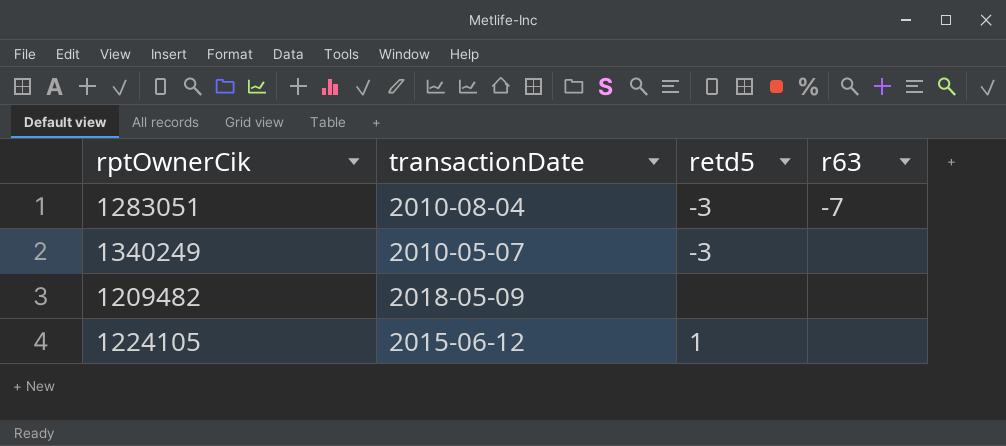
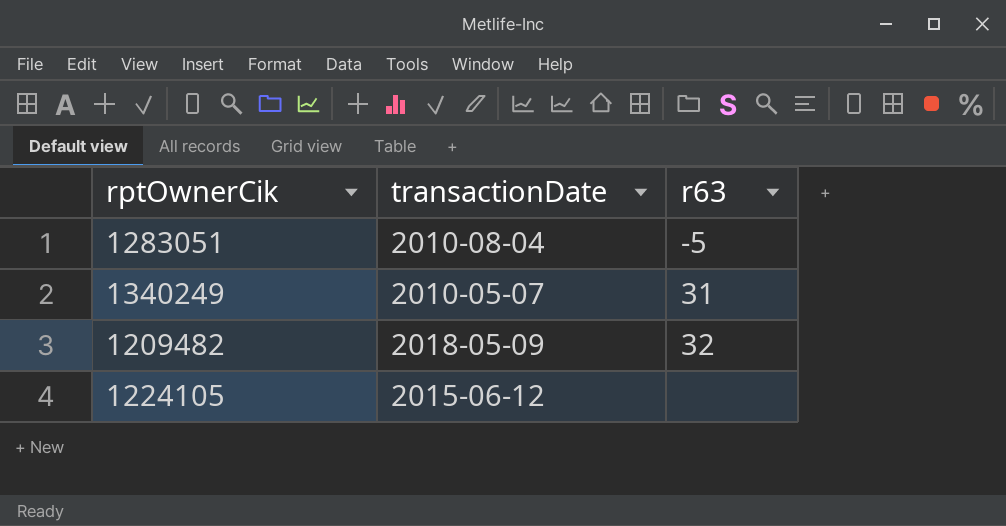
column retd5 | position: 3 -> none
1283051 | r63: -7 -> -5
1340249 | r63: none -> 31
1209482 | r63: none -> 32

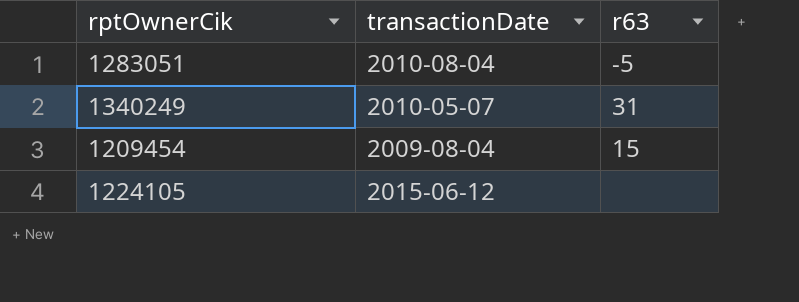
row 1209482: 2018-05-09 | 32 -> none
row 1209454: none -> 2009-08-04 | 15

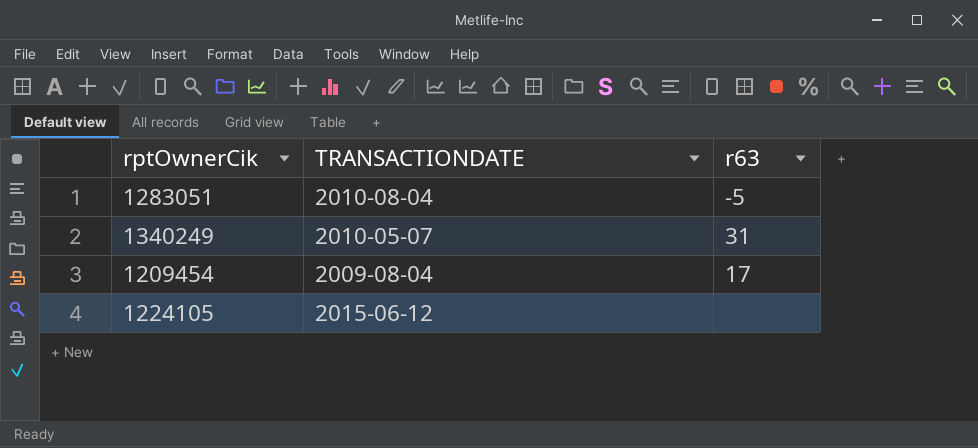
column name: transactionDate -> TRANSACTIONDATE
1209454 | r63: 15 -> 17

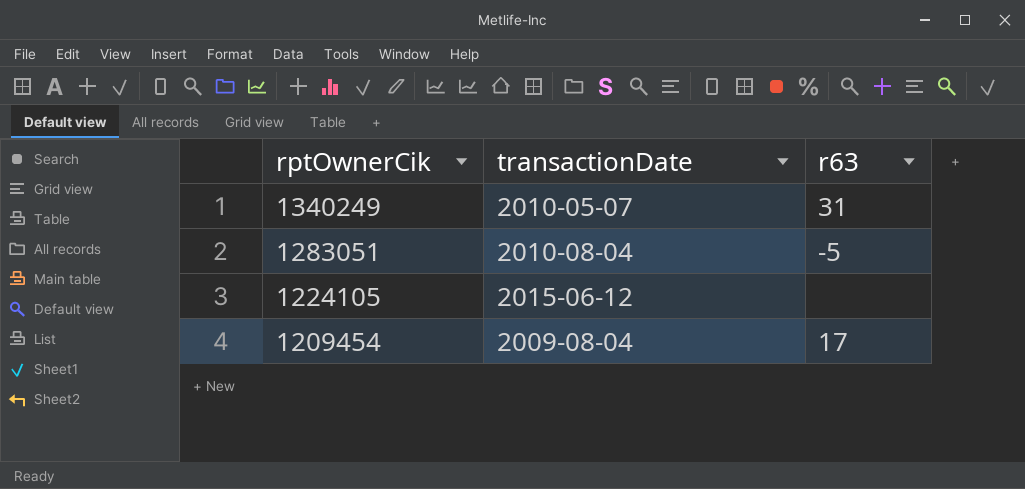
row order: none -> rptOwnerCik descending
column name: TRANSACTIONDATE -> transactionDate

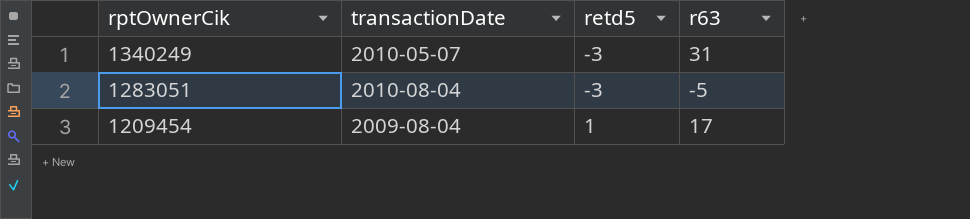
column retd5 | position: none -> 3
row 1224105: 2015-06-12 | none -> none

